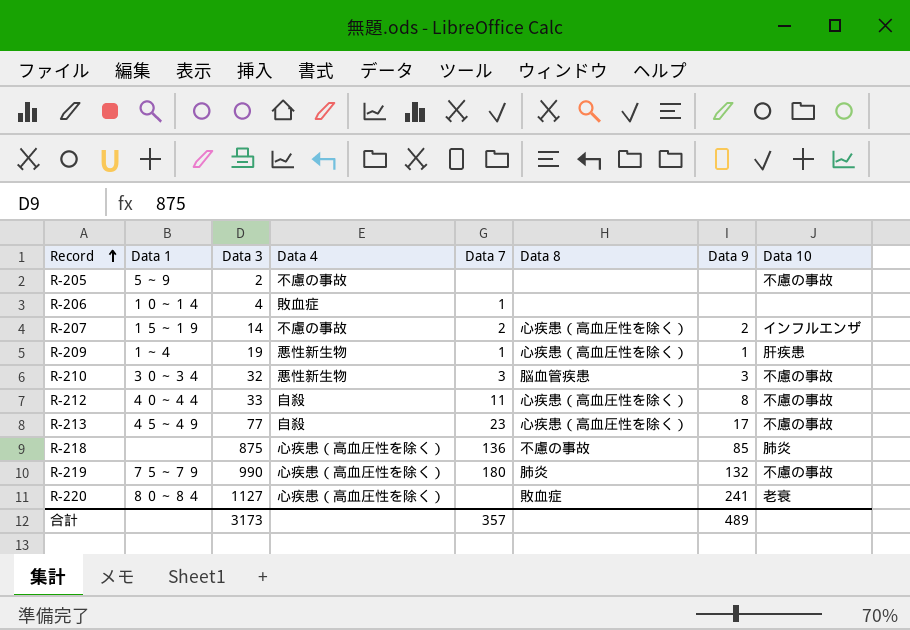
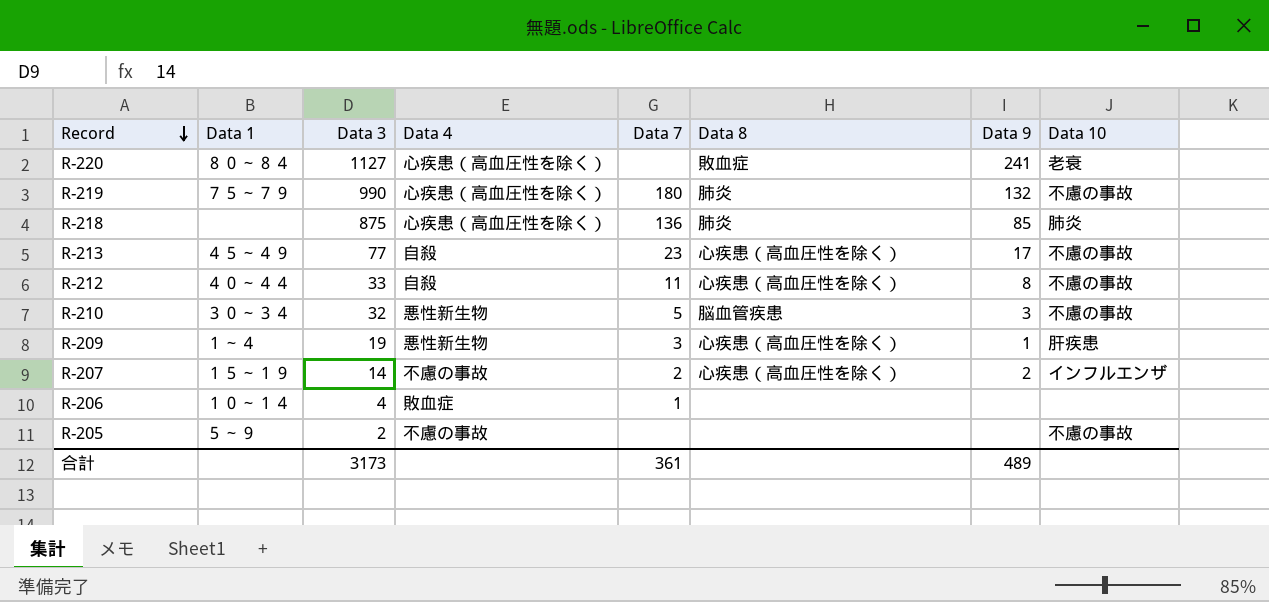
row order: Record ascending -> Record descending
R-218 | Data 8: 不慮の事故 -> 肺炎
R-210 | Data 7: 3 -> 5
R-209 | Data 7: 1 -> 3
合計 | Data 7: 357 -> 361

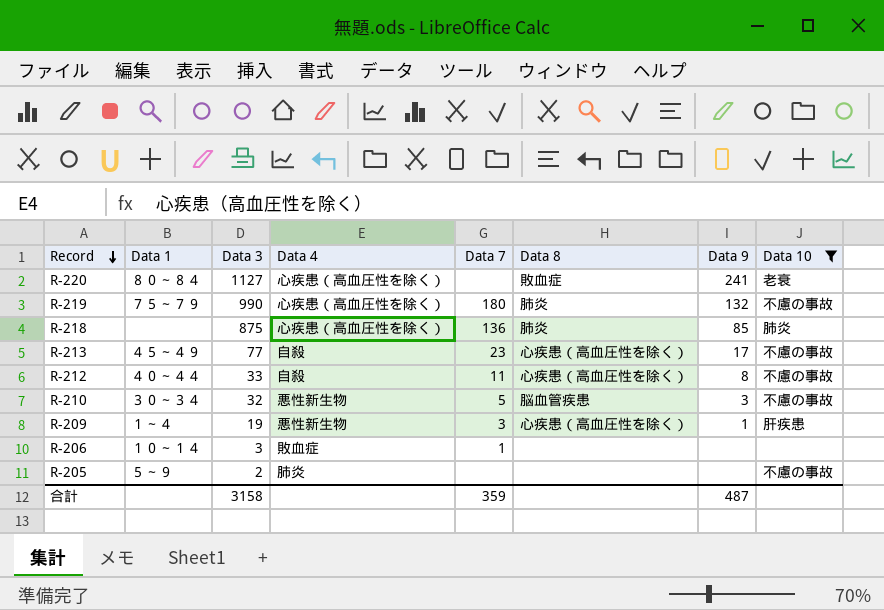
filter: none -> Data 10 != インフルエンザ
R-206 | Data 3: 4 -> 3
R-205 | Data 4: 不慮の事故 -> 肺炎
合計 | Data 3: 3173 -> 3158
合計 | Data 7: 361 -> 359
合計 | Data 9: 489 -> 487

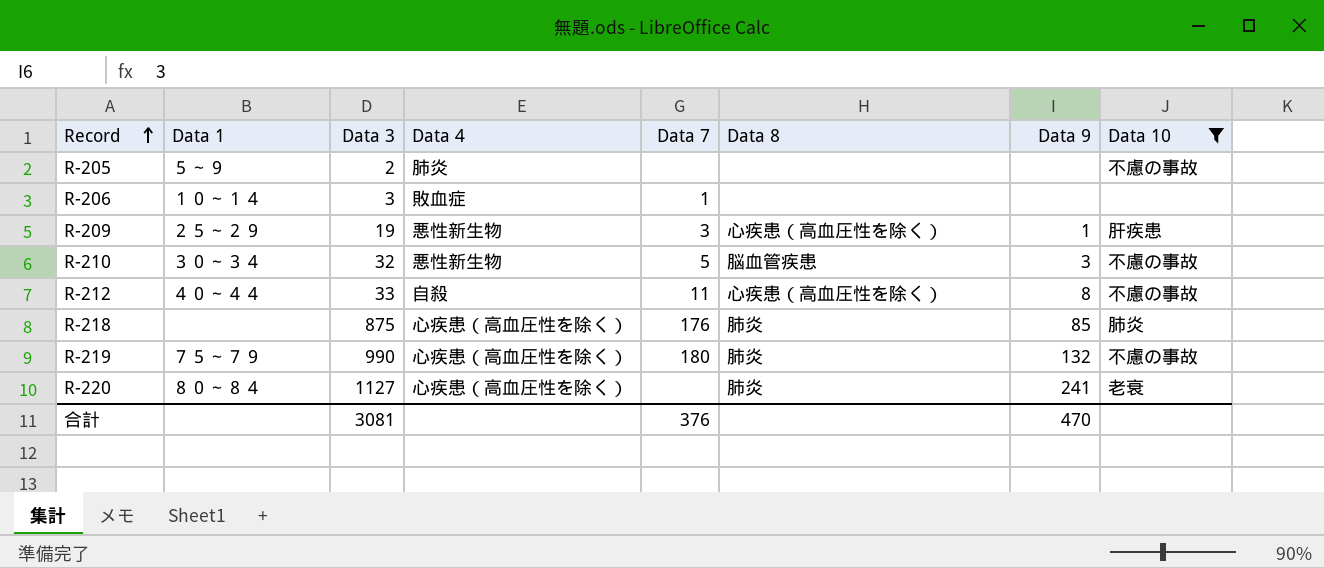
row order: Record descending -> Record ascending
row R-213: ４５～４９ | 77 | 自殺 | 23 | 心疾患（高血圧性を除く） | 17 | 不慮の事故 -> none
R-209 | Data 1: １～４ -> ２５～２９
R-218 | Data 7: 136 -> 176
R-220 | Data 8: 敗血症 -> 肺炎
合計 | Data 3: 3158 -> 3081
合計 | Data 7: 359 -> 376
合計 | Data 9: 487 -> 470

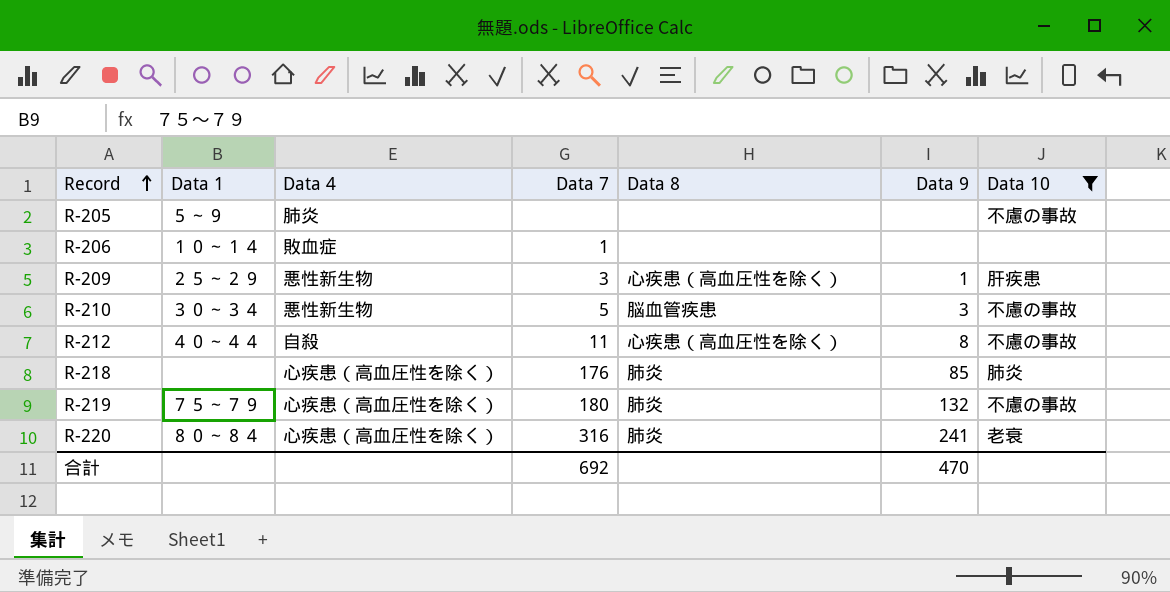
column Data 3 | position: 3 -> none
R-220 | Data 7: none -> 316
合計 | Data 7: 376 -> 692

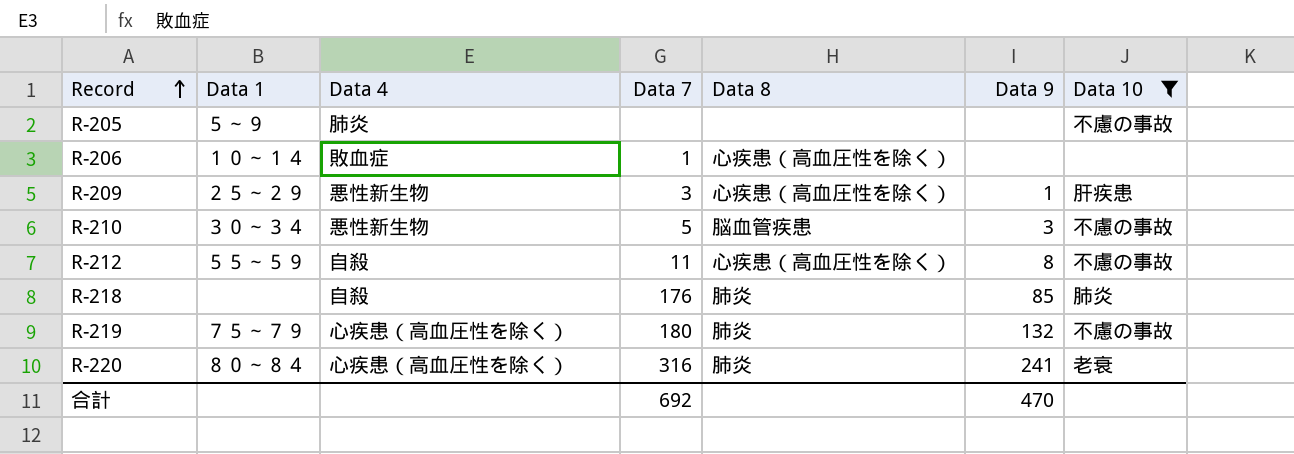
R-206 | Data 8: none -> 心疾患（高血圧性を除く）
R-212 | Data 1: ４０～４４ -> ５５～５９
R-218 | Data 4: 心疾患（高血圧性を除く） -> 自殺

